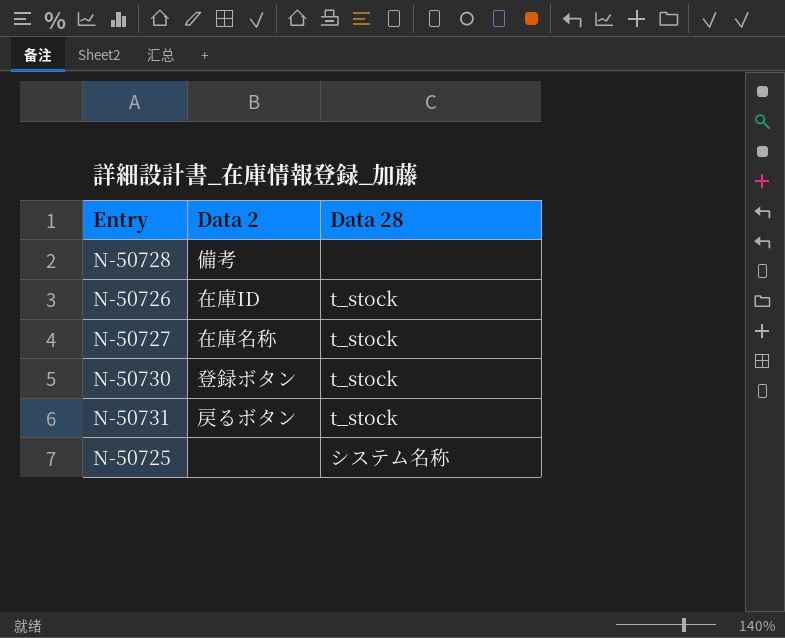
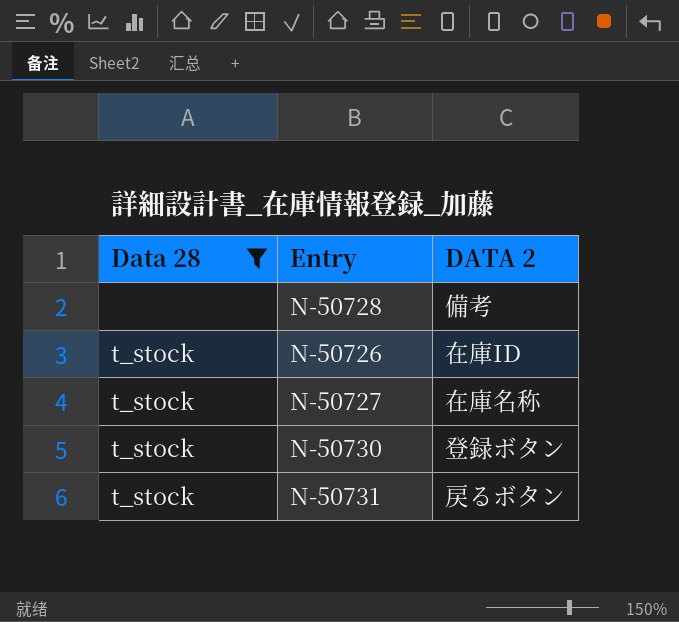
filter: none -> Data 28 != システム名称
column Data 28 | position: 3 -> 1
column name: Data 2 -> DATA 2

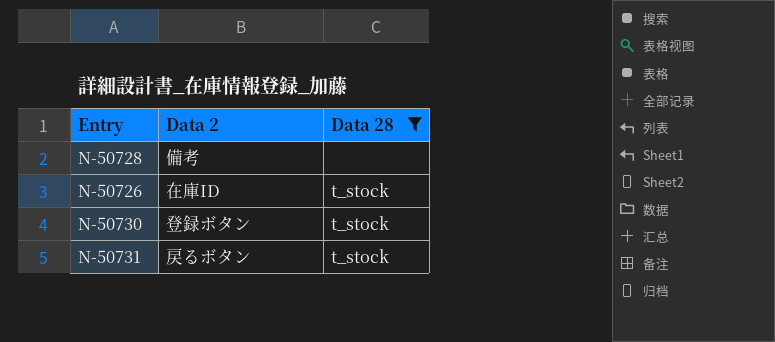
column name: DATA 2 -> Data 2
column Data 28 | position: 1 -> 3
row N-50727: t_stock | 在庫名称 -> none

